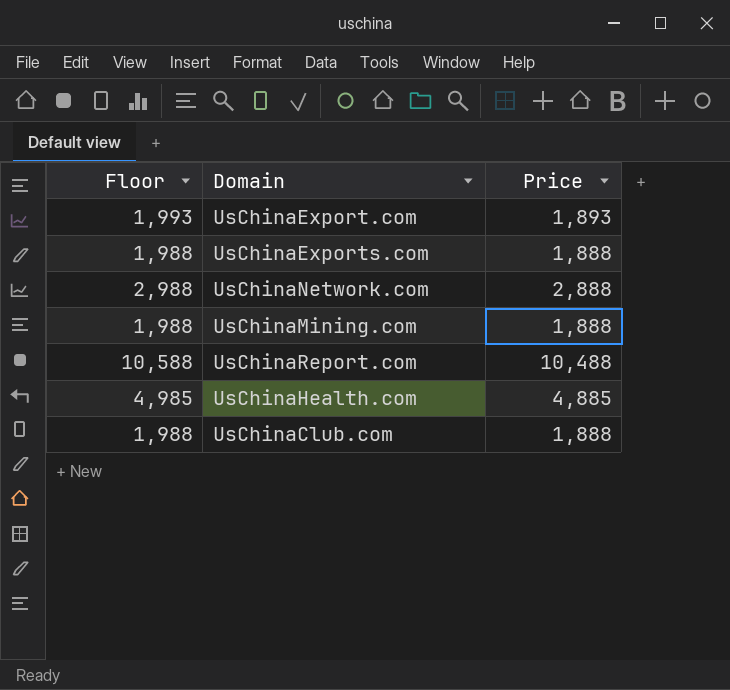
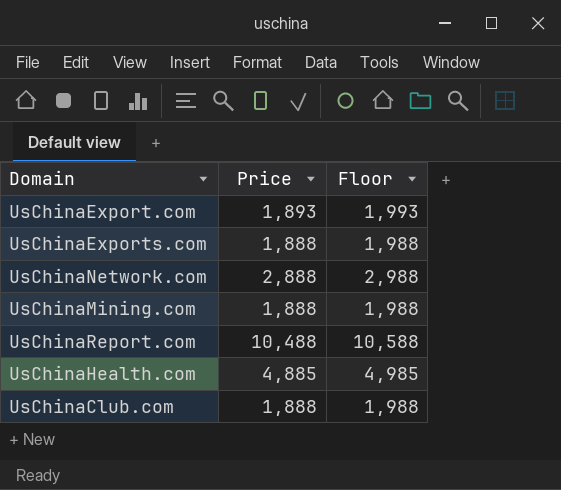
column Floor | position: 1 -> 3

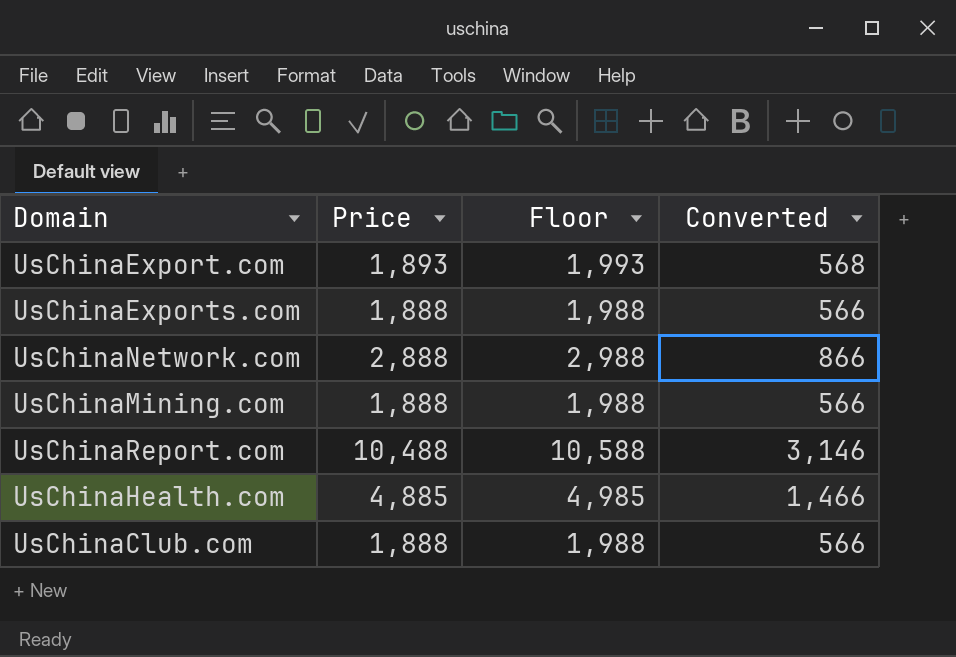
column Converted | formula: none -> [Price] * 0.3

